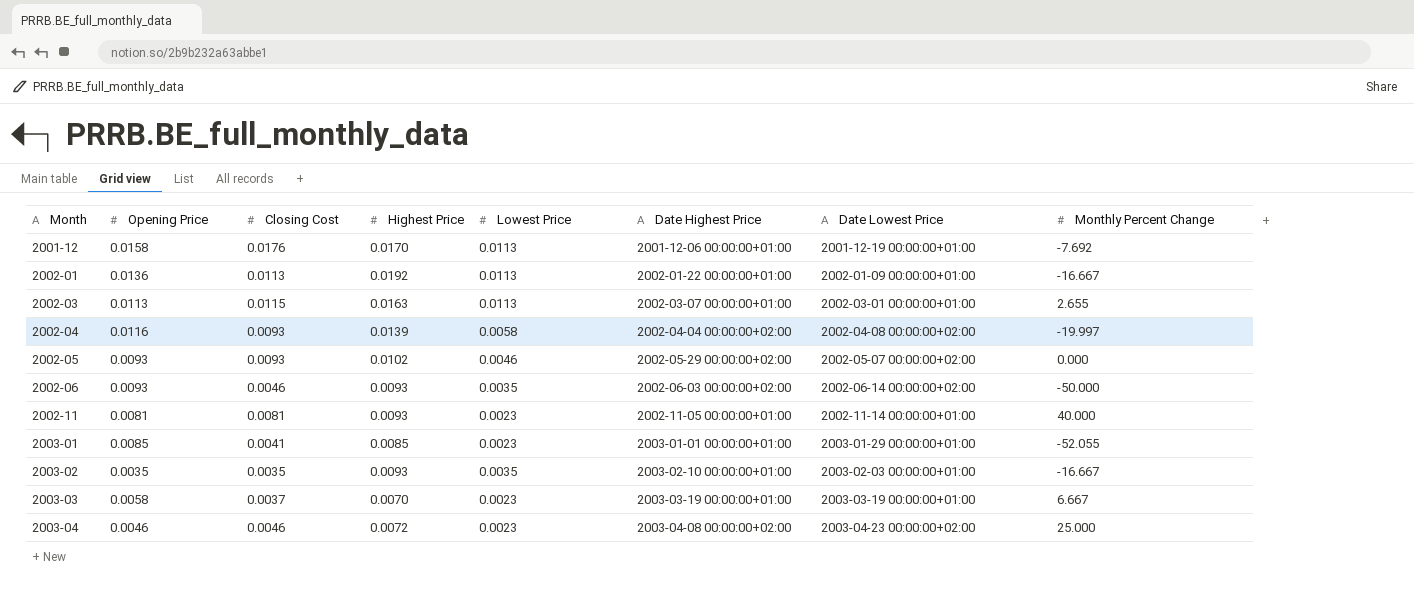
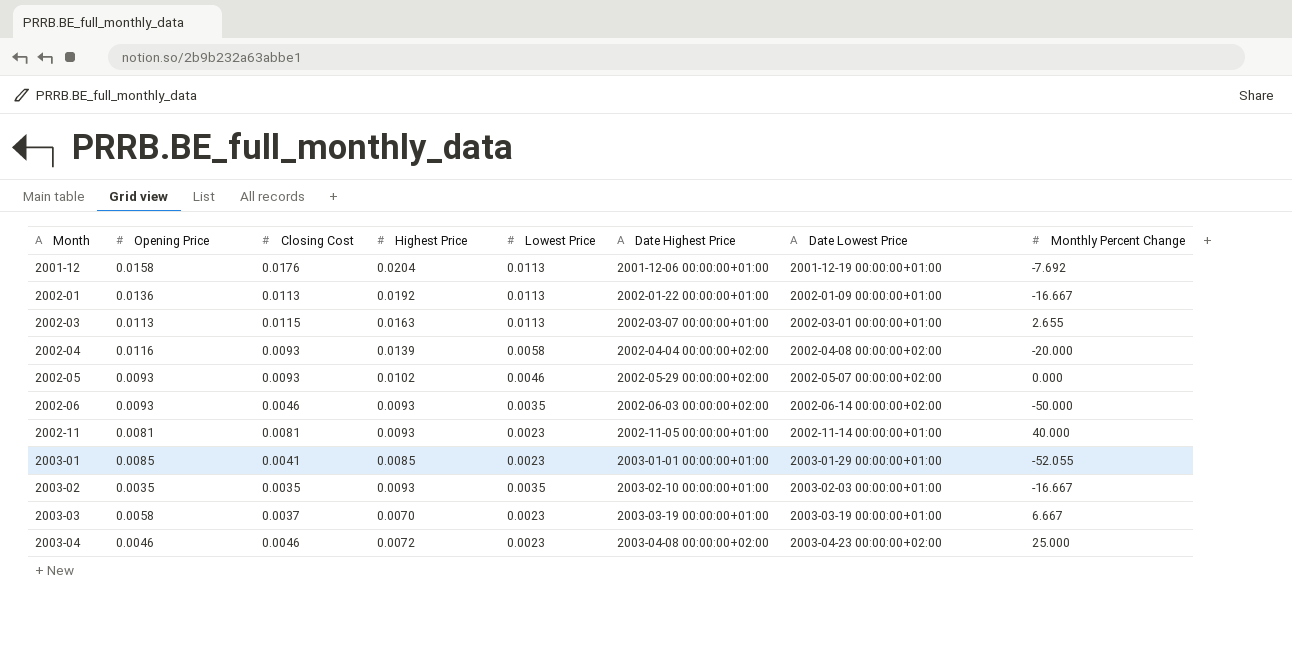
2001-12 | Highest Price: 0.0170 -> 0.0204
2002-04 | Monthly Percent Change: -19.997 -> -20.000

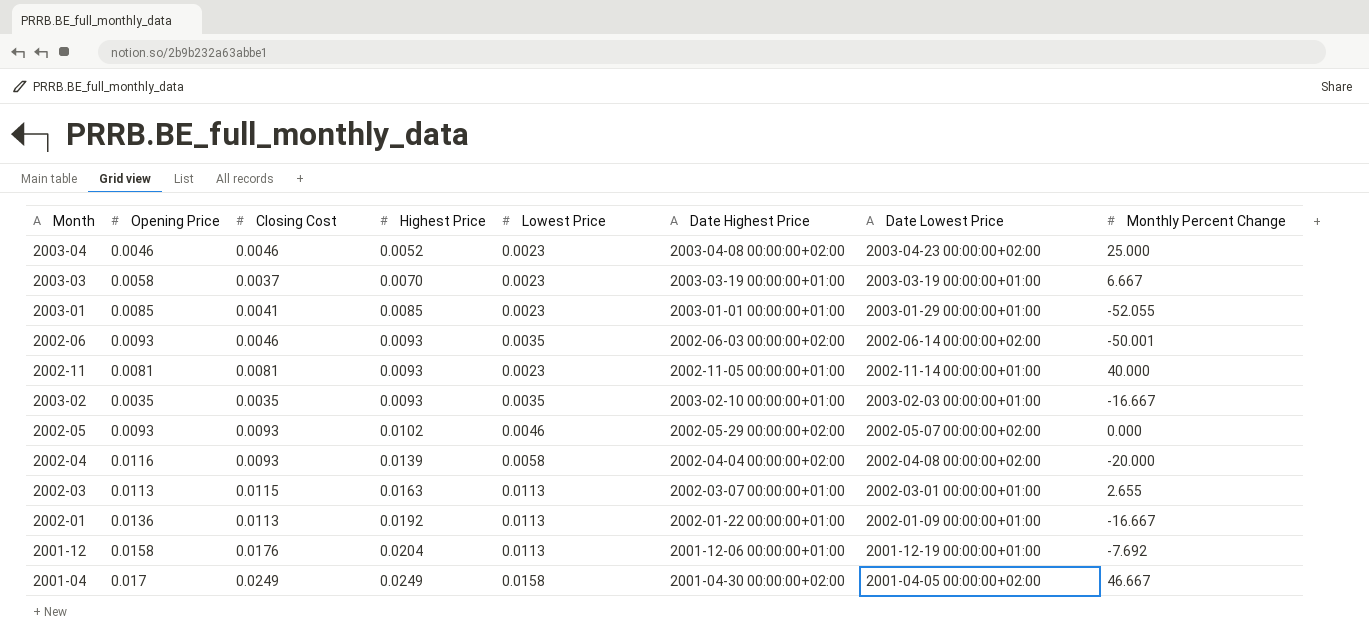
row order: Month ascending -> Highest Price ascending
2003-04 | Highest Price: 0.0072 -> 0.0052
2002-06 | Monthly Percent Change: -50.000 -> -50.001
row 2001-04: none -> 0.017 | 0.0249 | 0.0249 | 0.0158 | 2001-04-30 00:00:00+02:00 | 2001-04-05 00:00:00+02:00 | 46.667

